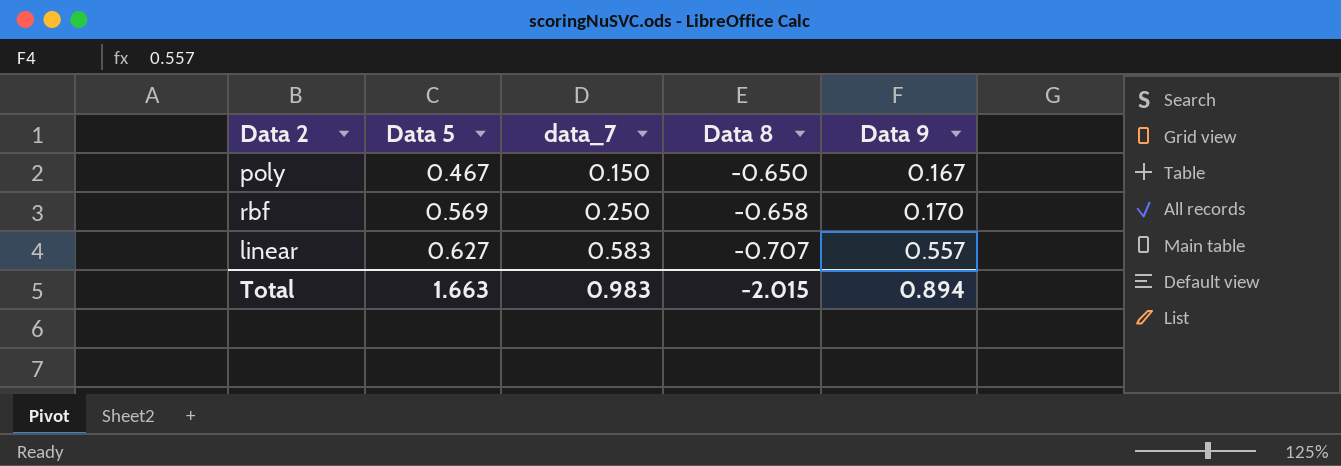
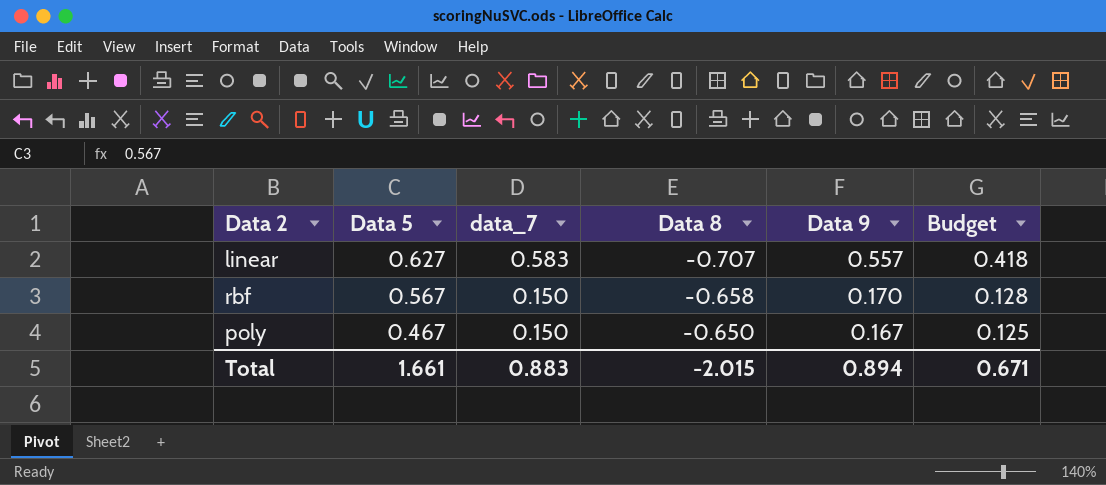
row order: Data 5 ascending -> Data 5 descending
column Budget | formula: none -> [Data 9] * 0.75
rbf | Data 5: 0.569 -> 0.567
rbf | data_7: 0.250 -> 0.150
Total | Data 5: 1.663 -> 1.661
Total | data_7: 0.983 -> 0.883

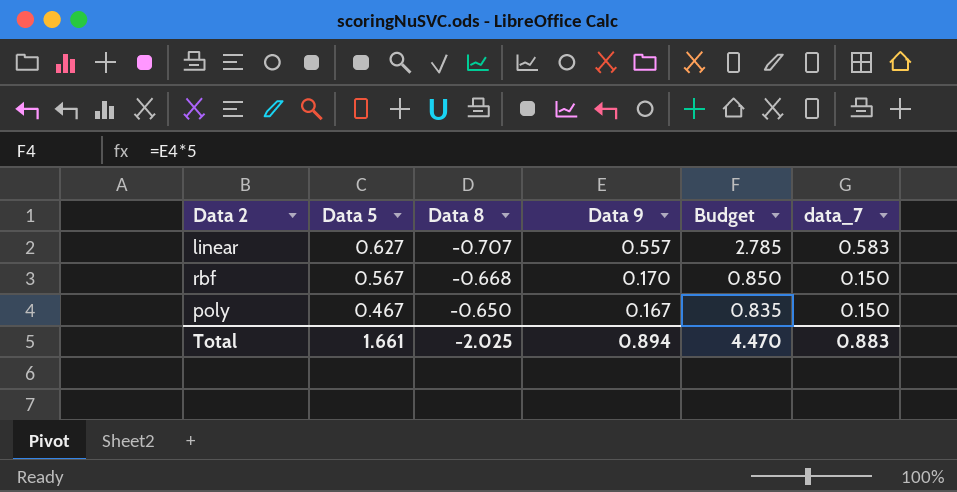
column Budget | formula: [Data 9] * 0.75 -> [Data 9] * 5
column data_7 | position: 3 -> 6
rbf | Data 8: -0.658 -> -0.668
Total | Data 8: -2.015 -> -2.025
Total | Budget: 0.671 -> 4.470

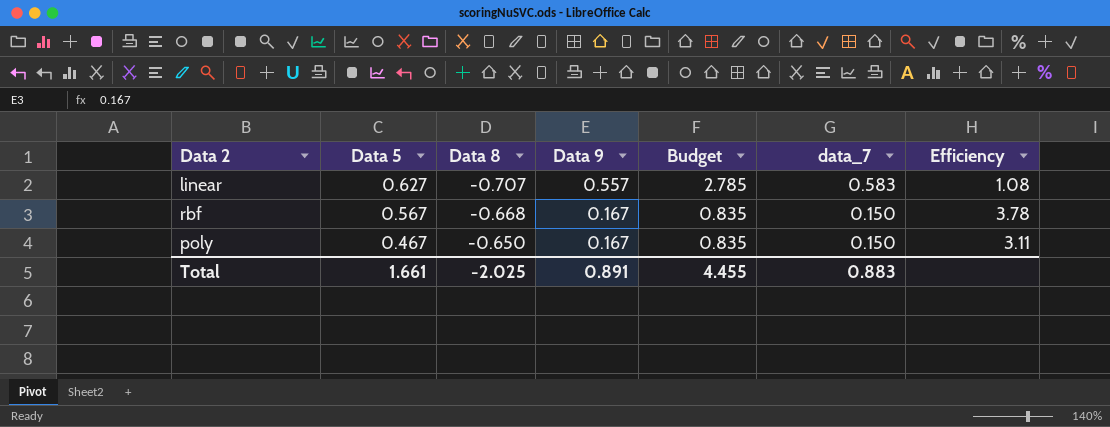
column Efficiency | formula: none -> [Data 5] / [data_7]
rbf | Data 9: 0.170 -> 0.167
rbf | Budget: 0.850 -> 0.835
Total | Data 9: 0.894 -> 0.891
Total | Budget: 4.470 -> 4.455

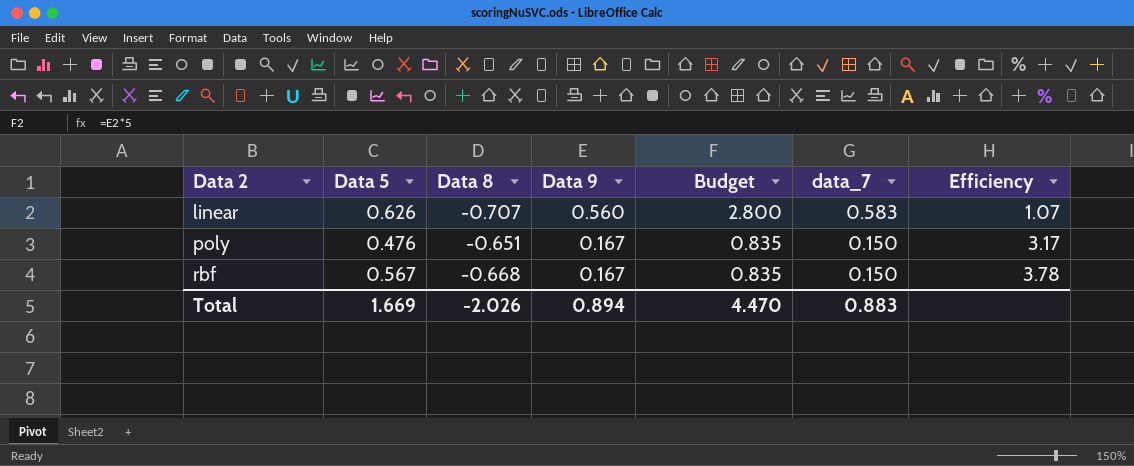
row order: Data 5 descending -> Data 2 ascending
linear | Data 5: 0.627 -> 0.626
linear | Data 9: 0.557 -> 0.560
linear | Budget: 2.785 -> 2.800
linear | Efficiency: 1.08 -> 1.07
poly | Data 5: 0.467 -> 0.476
poly | Data 8: -0.650 -> -0.651
poly | Efficiency: 3.11 -> 3.17
Total | Data 5: 1.661 -> 1.669
Total | Data 8: -2.025 -> -2.026
Total | Data 9: 0.891 -> 0.894
Total | Budget: 4.455 -> 4.470

